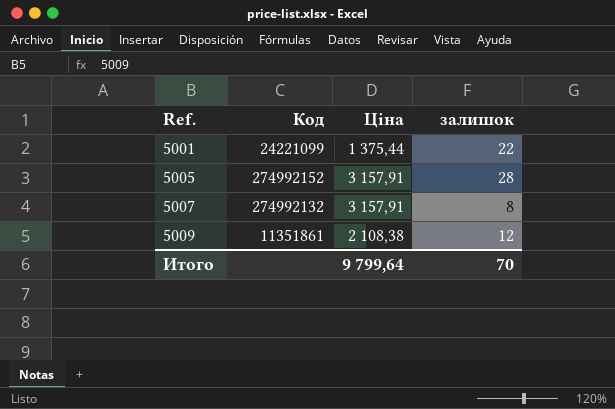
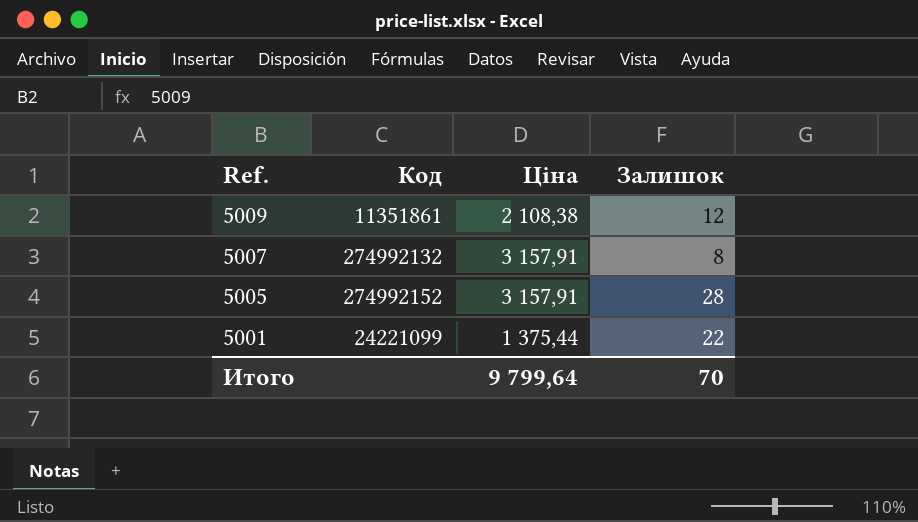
row order: Ref. ascending -> Ref. descending
column name: залишок -> Залишок

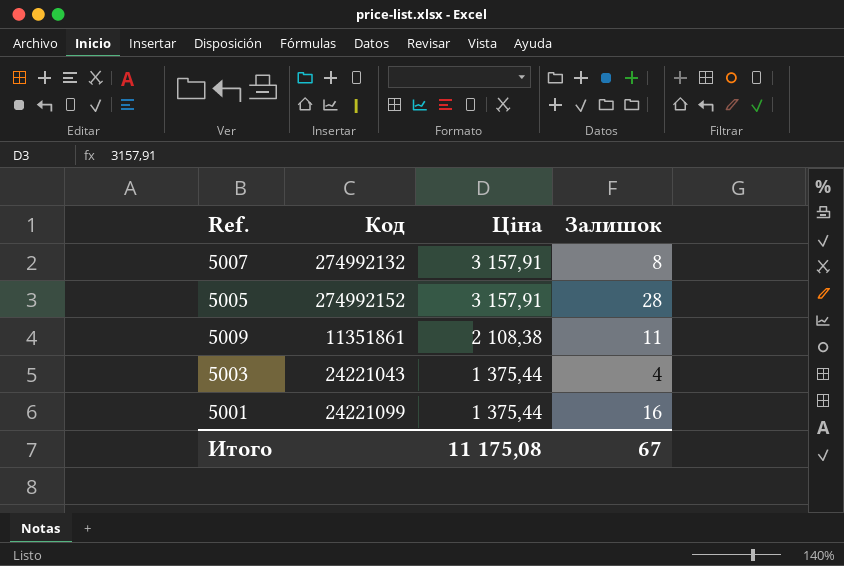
row order: Ref. descending -> Ціна descending
5009 | Залишок: 12 -> 11
row 5003: none -> 24221043 | 1 375,44 | 4
5001 | Залишок: 22 -> 16
Итого | Ціна: 9 799,64 -> 11 175,08
Итого | Залишок: 70 -> 67

